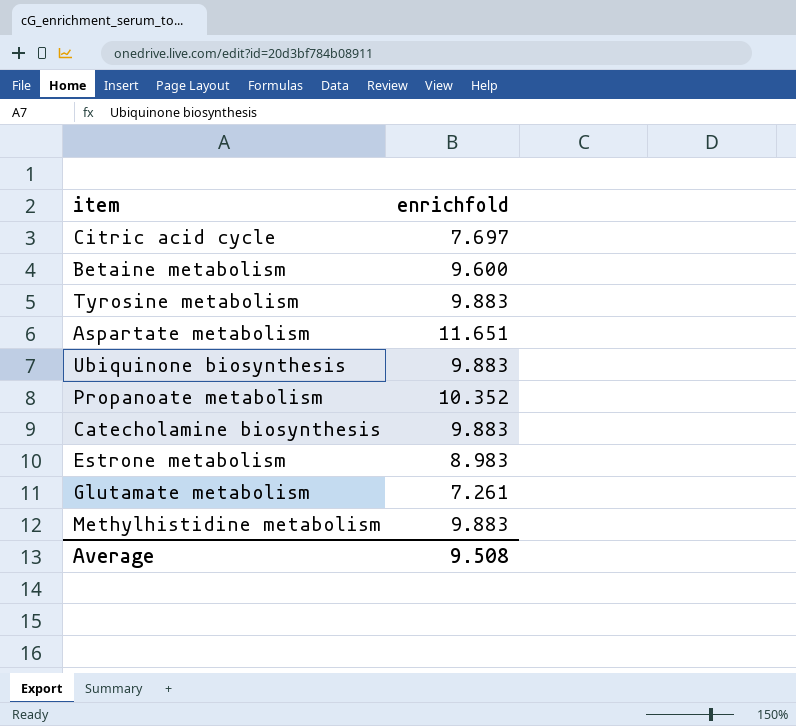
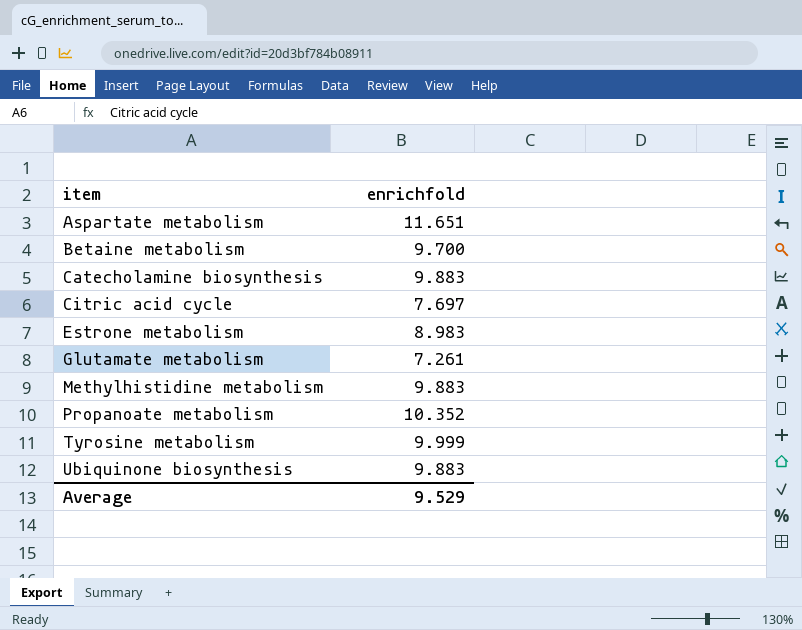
row order: none -> item ascending
Betaine metabolism | enrichfold: 9.600 -> 9.700
Tyrosine metabolism | enrichfold: 9.883 -> 9.999
Average | enrichfold: 9.508 -> 9.529

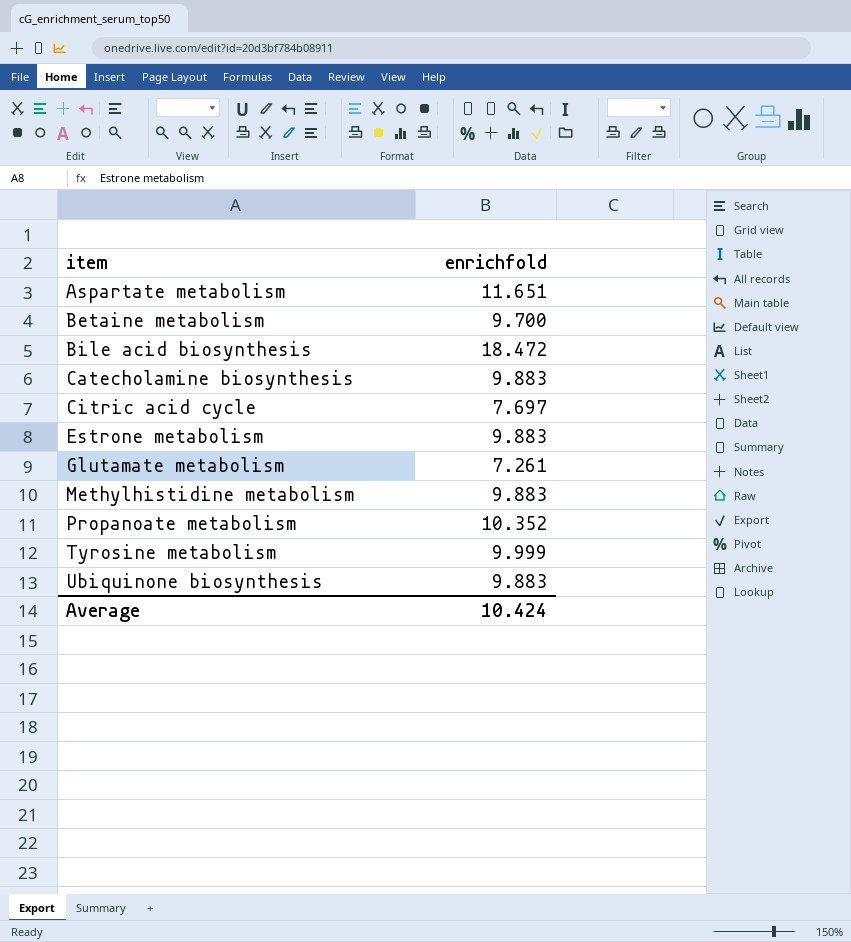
row Bile acid biosynthesis: none -> 18.472
Estrone metabolism | enrichfold: 8.983 -> 9.883
Average | enrichfold: 9.529 -> 10.424

